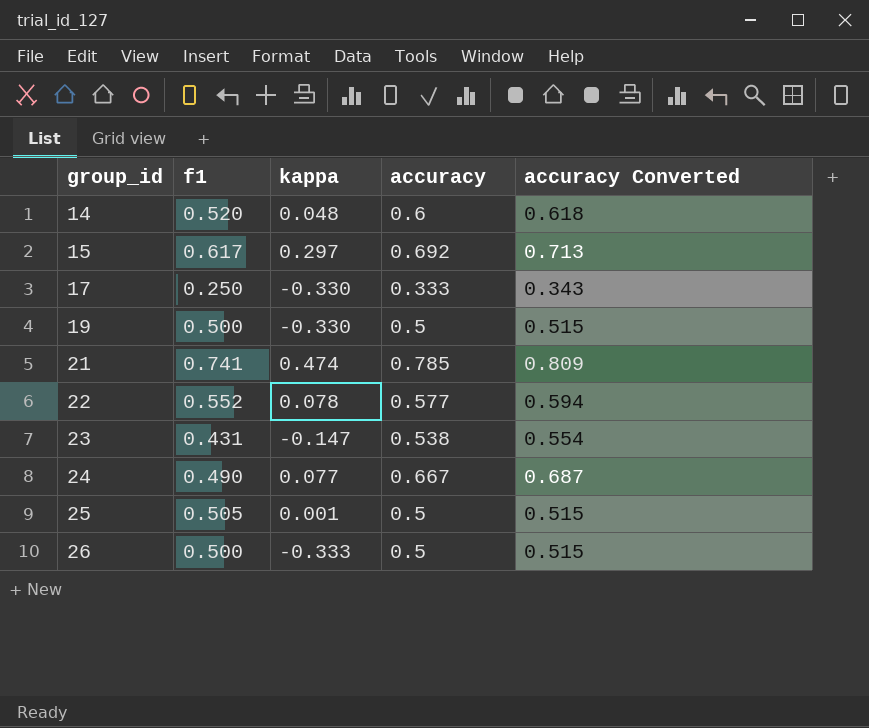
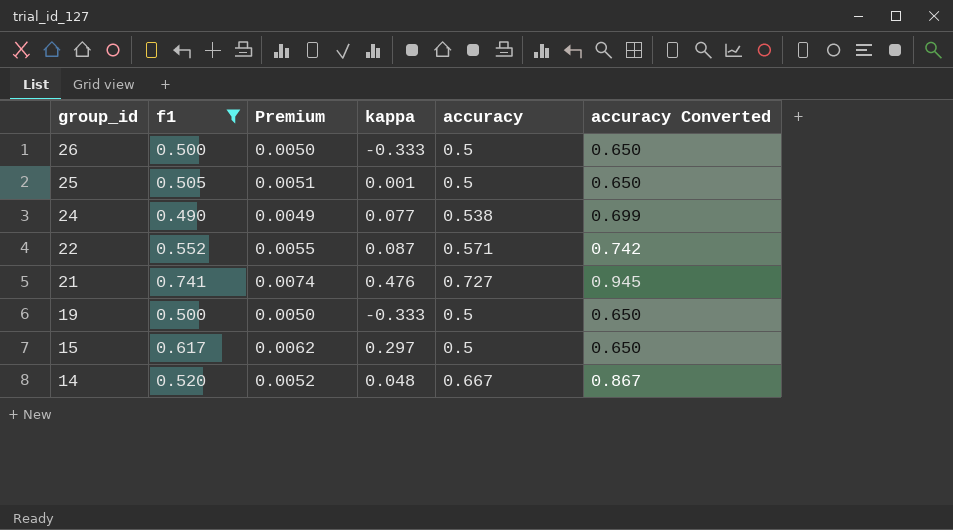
filter: none -> f1 >= 0.490
row order: group_id ascending -> group_id descending
column Premium | formula: none -> [f1] * 0.01
column accuracy Converted | formula: [accuracy] * 1.03 -> [accuracy] * 1.3
24 | accuracy: 0.667 -> 0.538
22 | kappa: 0.078 -> 0.087
22 | accuracy: 0.577 -> 0.571
21 | kappa: 0.474 -> 0.476
21 | accuracy: 0.785 -> 0.727
19 | kappa: -0.330 -> -0.333
15 | accuracy: 0.692 -> 0.5
14 | accuracy: 0.6 -> 0.667

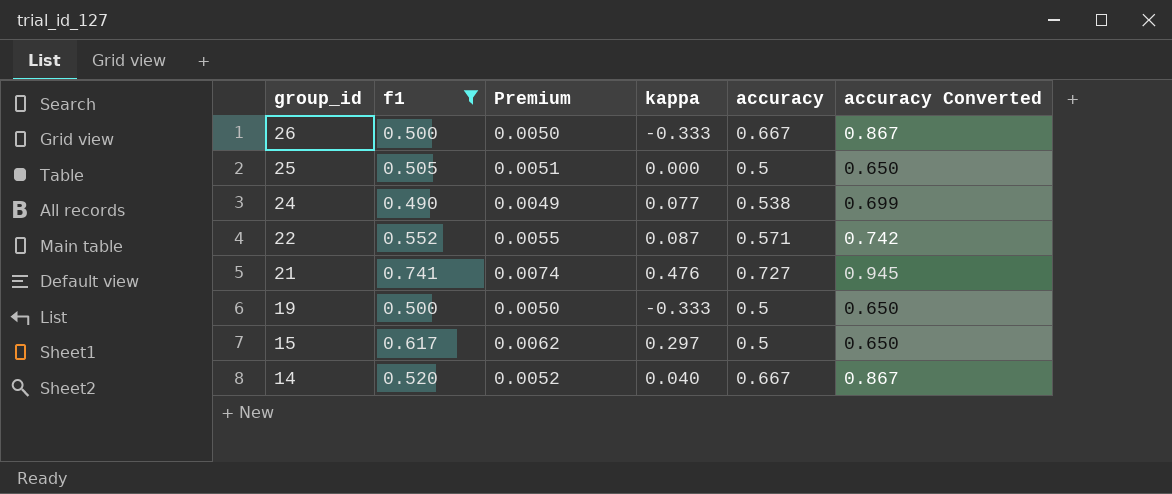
26 | accuracy: 0.5 -> 0.667
26 | accuracy Converted: 0.650 -> 0.867
25 | kappa: 0.001 -> 0.000
14 | kappa: 0.048 -> 0.040

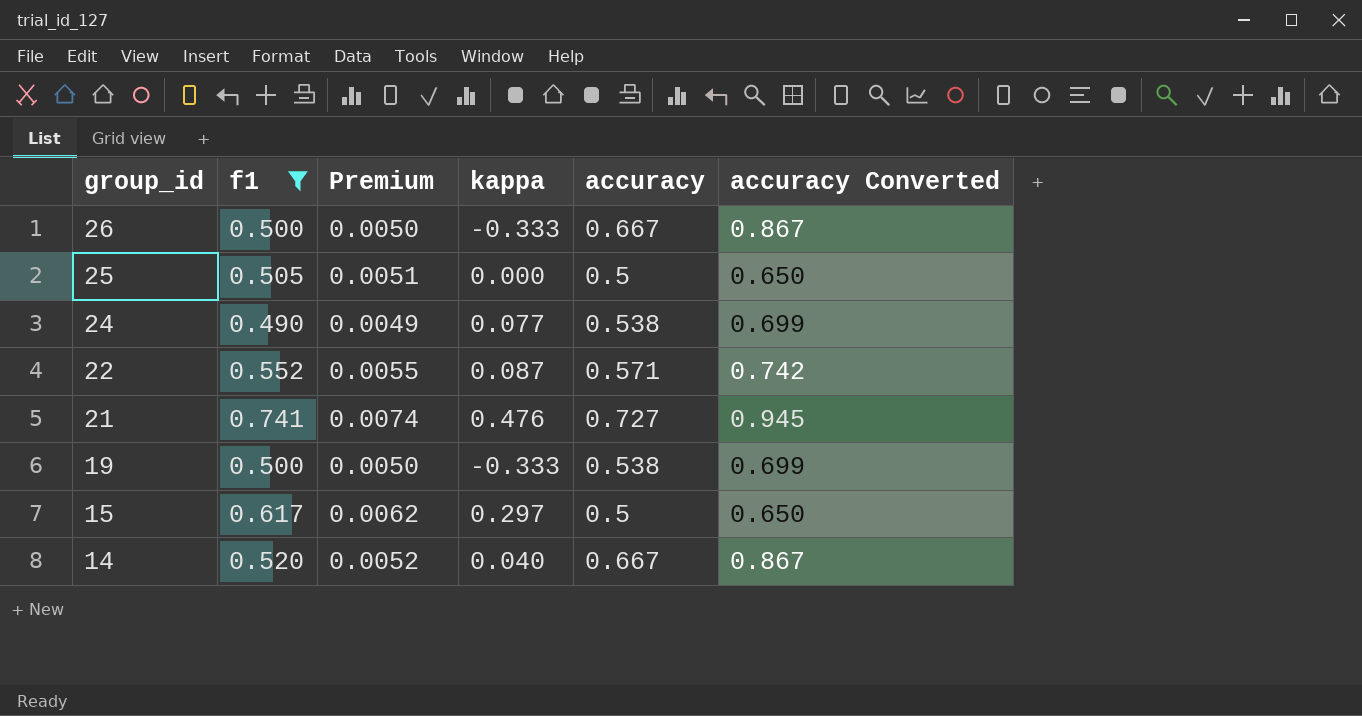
19 | accuracy: 0.5 -> 0.538
19 | accuracy Converted: 0.650 -> 0.699

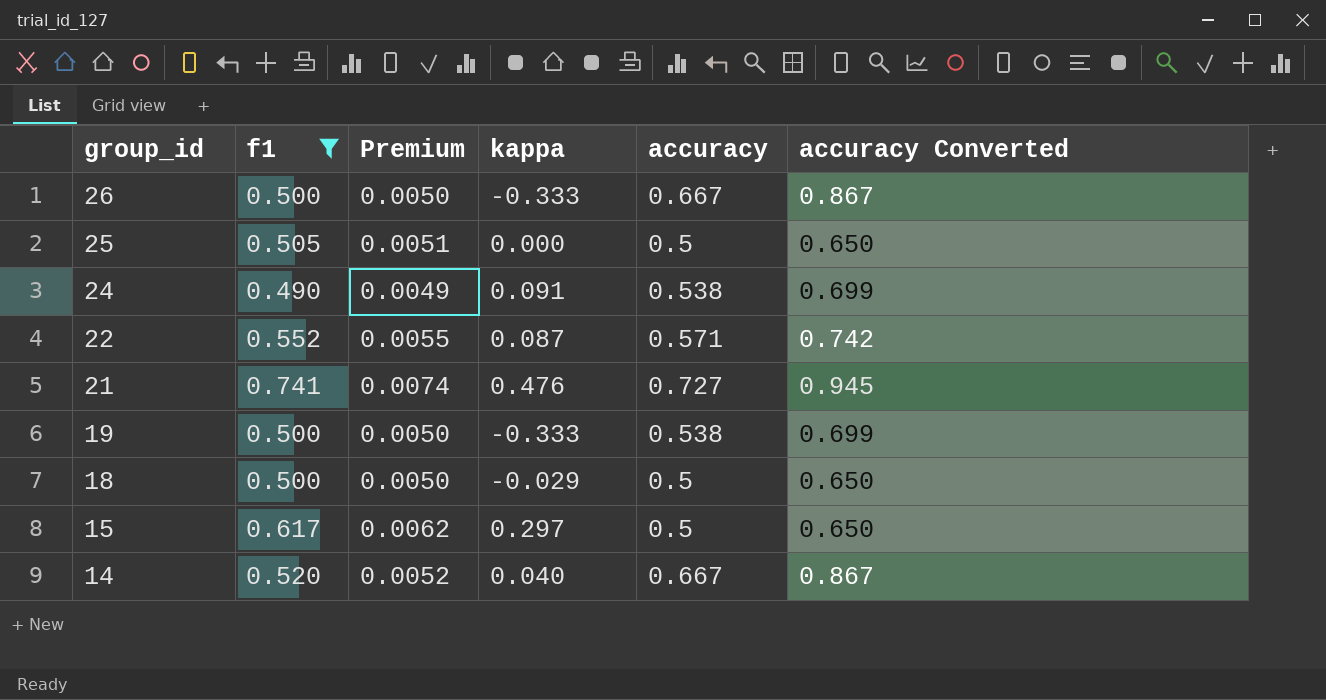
24 | kappa: 0.077 -> 0.091
row 18: none -> 0.500 | 0.0050 | -0.029 | 0.5 | 0.650

